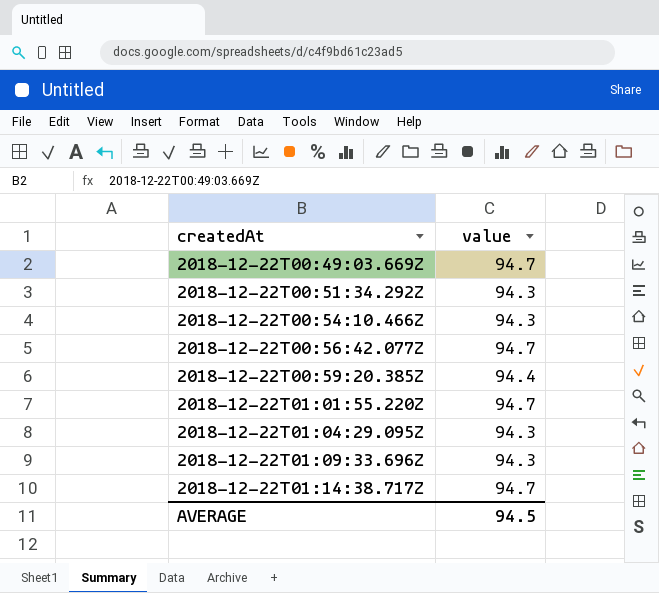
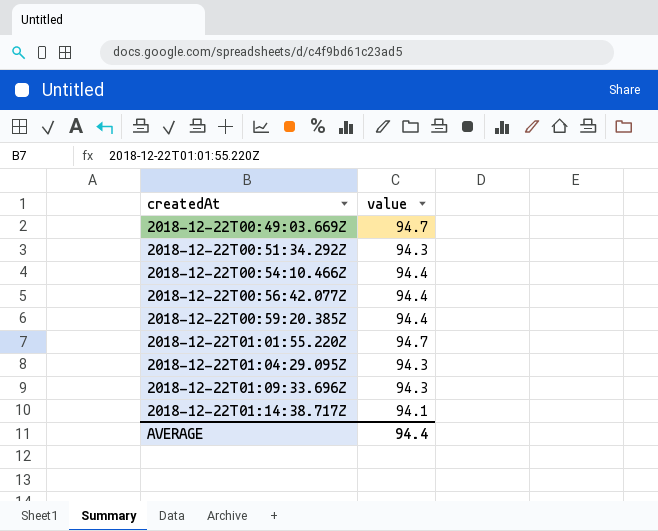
2018-12-22T00:54:10.466Z | value: 94.3 -> 94.4
2018-12-22T00:56:42.077Z | value: 94.7 -> 94.4
2018-12-22T01:14:38.717Z | value: 94.7 -> 94.1
AVERAGE | value: 94.5 -> 94.4

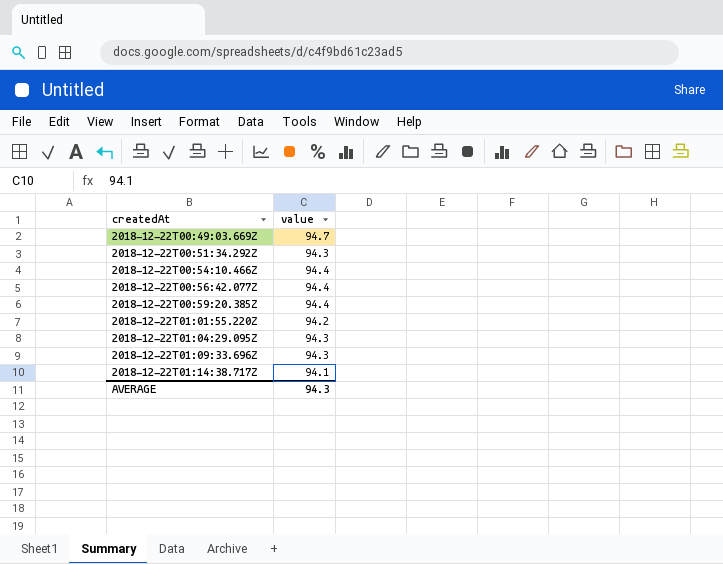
2018-12-22T01:01:55.220Z | value: 94.7 -> 94.2
AVERAGE | value: 94.4 -> 94.3

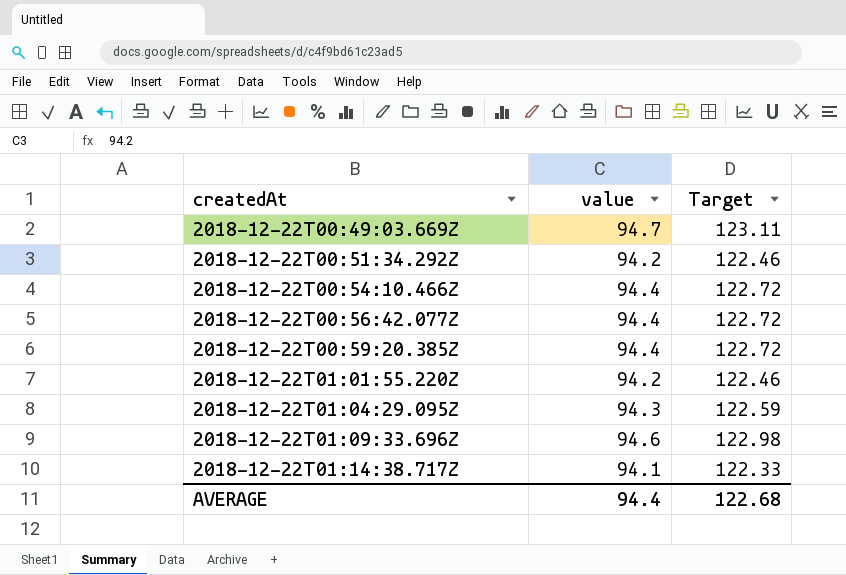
column Target | formula: none -> [value] * 1.3
2018-12-22T00:51:34.292Z | value: 94.3 -> 94.2
2018-12-22T01:09:33.696Z | value: 94.3 -> 94.6
AVERAGE | value: 94.3 -> 94.4

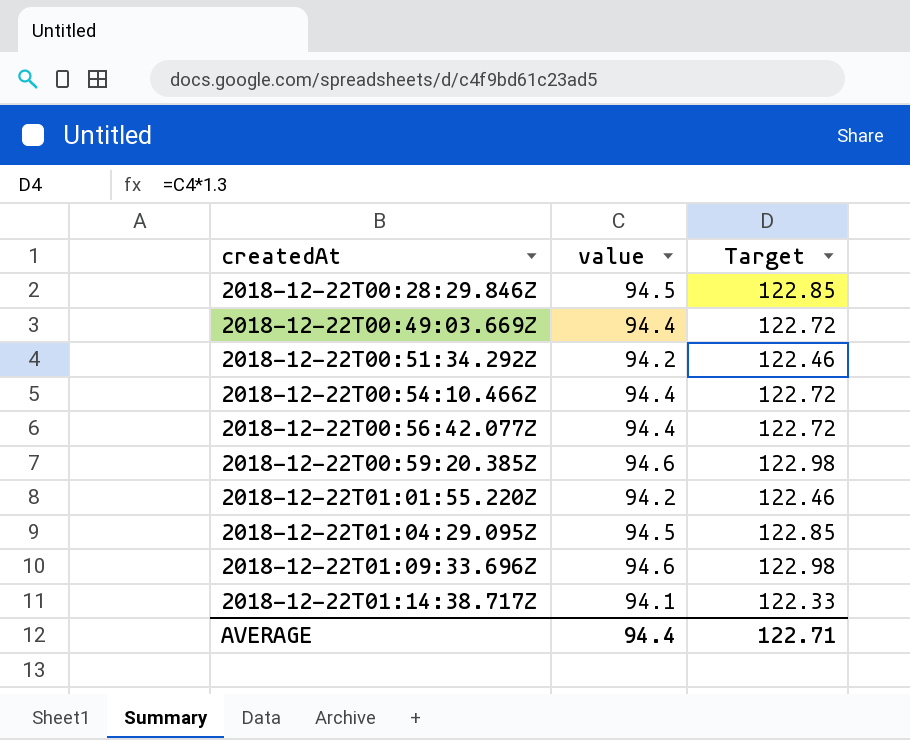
row 2018-12-22T00:28:29.846Z: none -> 94.5 | 122.85
2018-12-22T00:49:03.669Z | value: 94.7 -> 94.4
2018-12-22T00:49:03.669Z | Target: 123.11 -> 122.72
2018-12-22T00:59:20.385Z | value: 94.4 -> 94.6
2018-12-22T00:59:20.385Z | Target: 122.72 -> 122.98
2018-12-22T01:04:29.095Z | value: 94.3 -> 94.5
2018-12-22T01:04:29.095Z | Target: 122.59 -> 122.85
AVERAGE | Target: 122.68 -> 122.71

